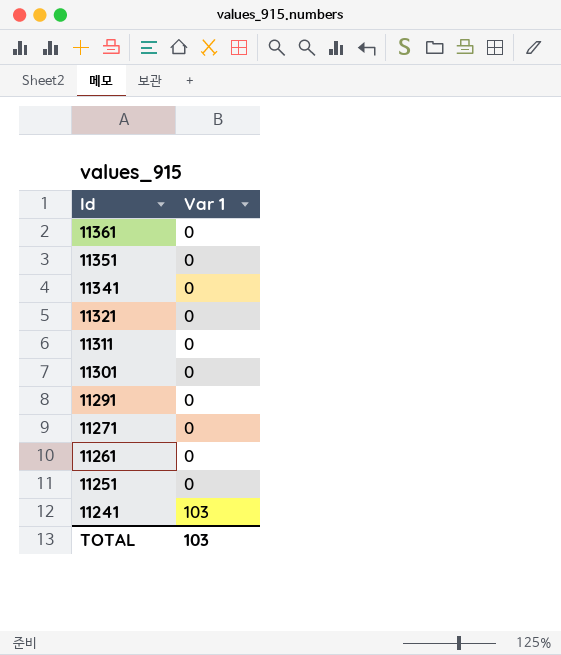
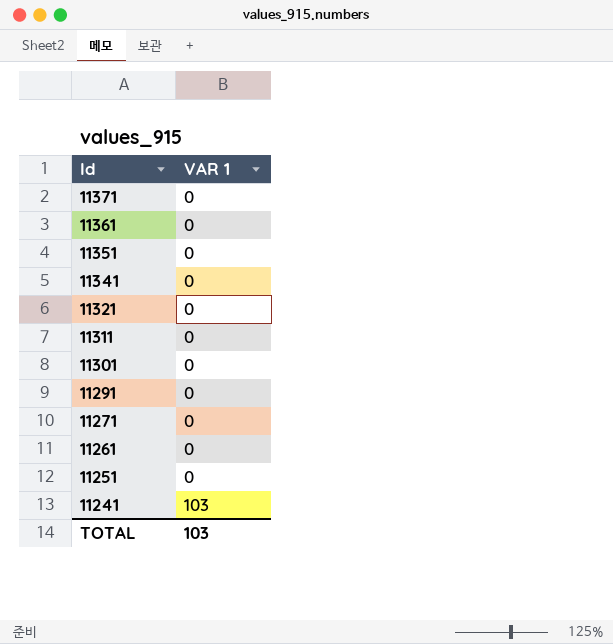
column name: Var 1 -> VAR 1
row 11371: none -> 0

